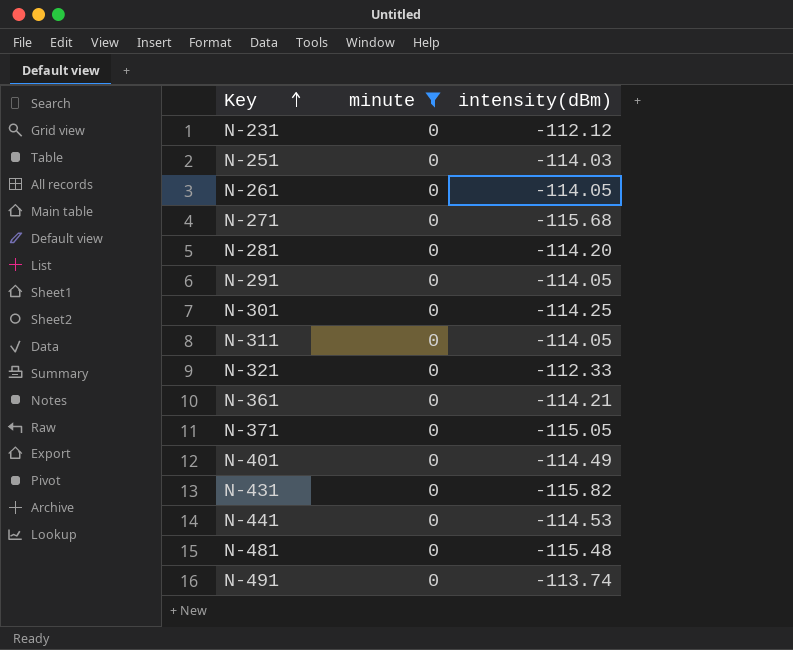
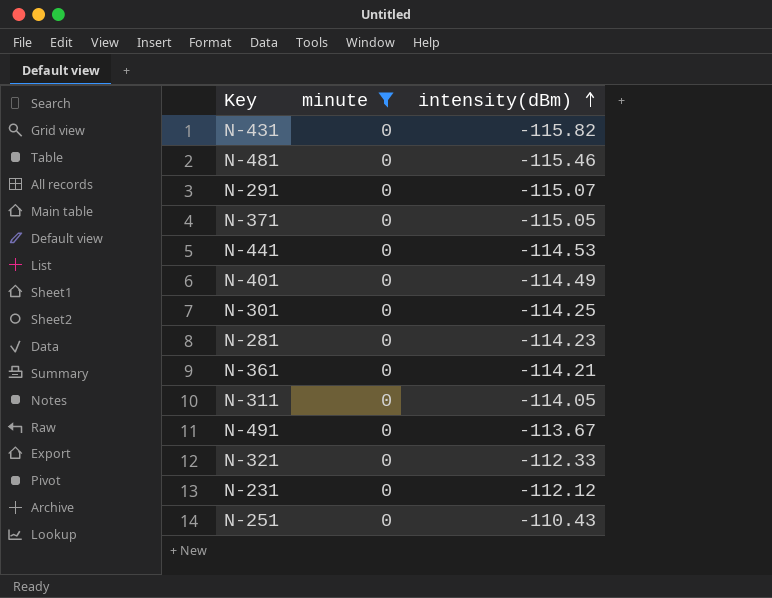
row order: Key ascending -> intensity(dBm) ascending
row N-261: 0 | -114.05 -> none
row N-271: 0 | -115.68 -> none
N-481 | intensity(dBm): -115.48 -> -115.46
N-291 | intensity(dBm): -114.05 -> -115.07
N-281 | intensity(dBm): -114.20 -> -114.23
N-491 | intensity(dBm): -113.74 -> -113.67
N-251 | intensity(dBm): -114.03 -> -110.43

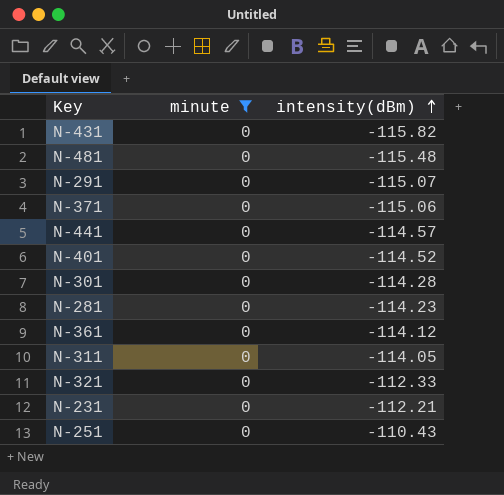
row N-491: 0 | -113.67 -> none
N-481 | intensity(dBm): -115.46 -> -115.48
N-371 | intensity(dBm): -115.05 -> -115.06
N-441 | intensity(dBm): -114.53 -> -114.57
N-401 | intensity(dBm): -114.49 -> -114.52
N-301 | intensity(dBm): -114.25 -> -114.28
N-361 | intensity(dBm): -114.21 -> -114.12
N-231 | intensity(dBm): -112.12 -> -112.21

